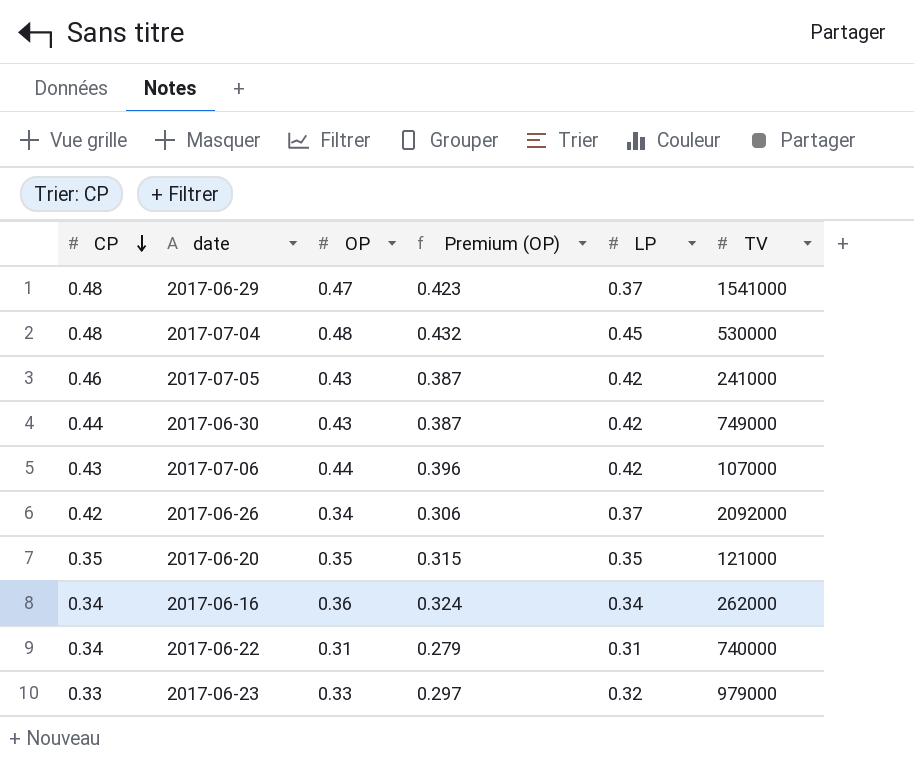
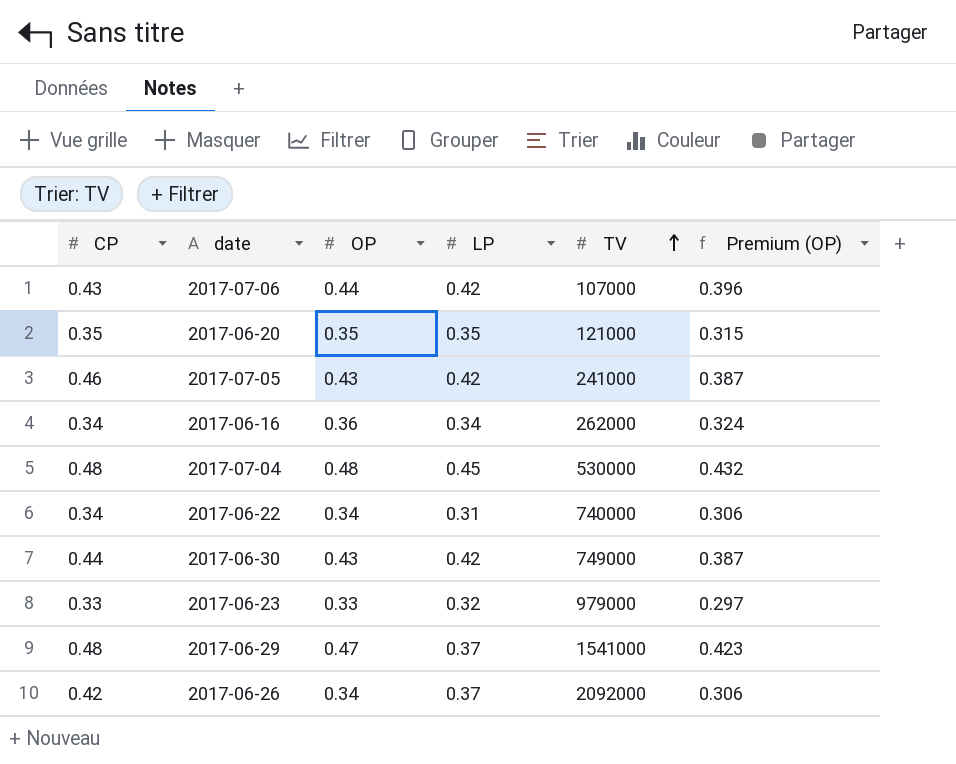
row order: CP descending -> TV ascending
column Premium (OP) | position: 4 -> 6
2017-06-22 | OP: 0.31 -> 0.34
2017-06-22 | Premium (OP): 0.279 -> 0.306

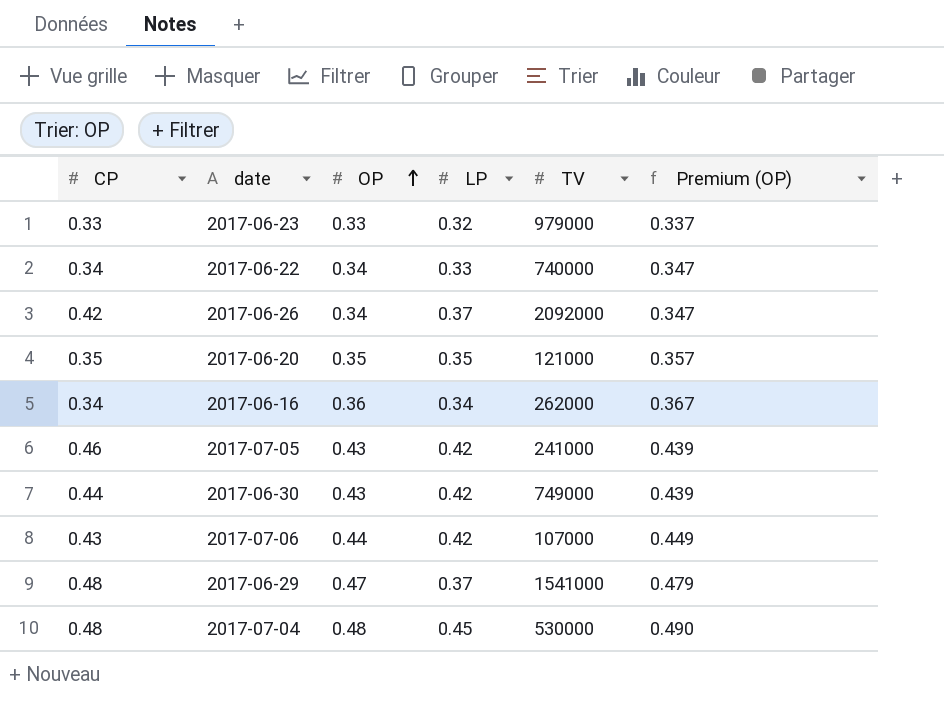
row order: TV ascending -> OP ascending
column Premium (OP) | formula: [OP] * 0.9 -> [OP] * 1.02
2017-06-22 | LP: 0.31 -> 0.33

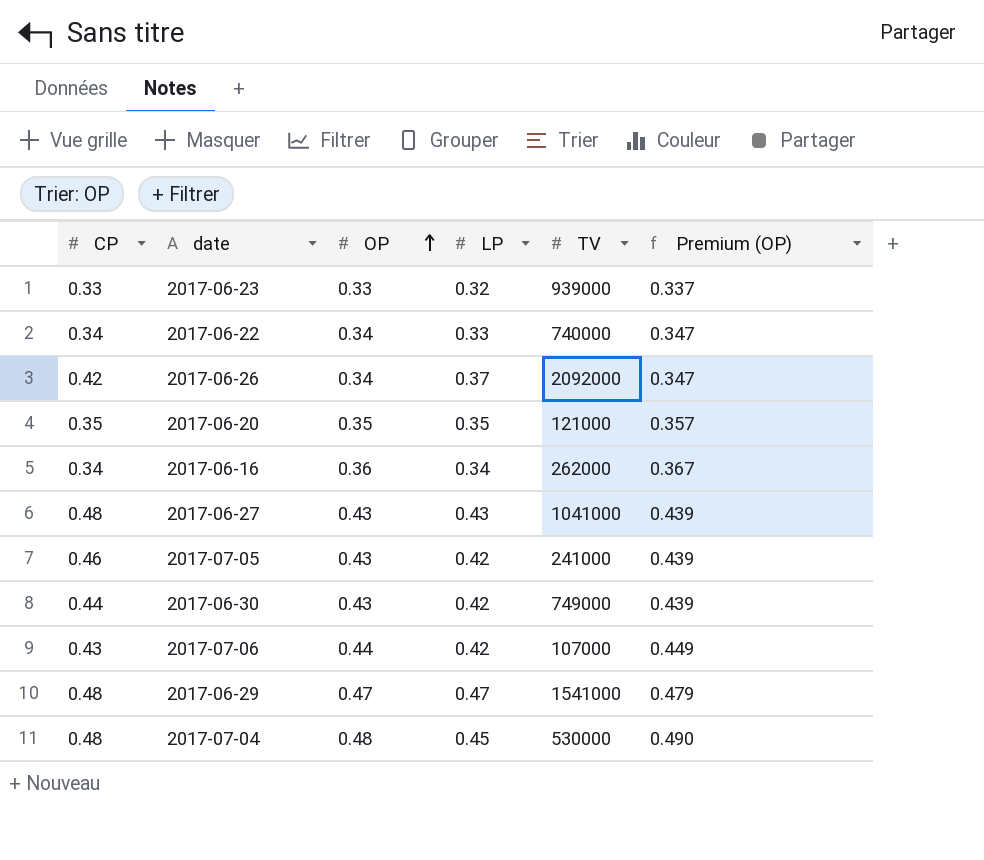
2017-06-23 | TV: 979000 -> 939000
row 2017-06-27: none -> 0.48 | 0.43 | 0.43 | 1041000 | 0.439
2017-06-29 | LP: 0.37 -> 0.47

